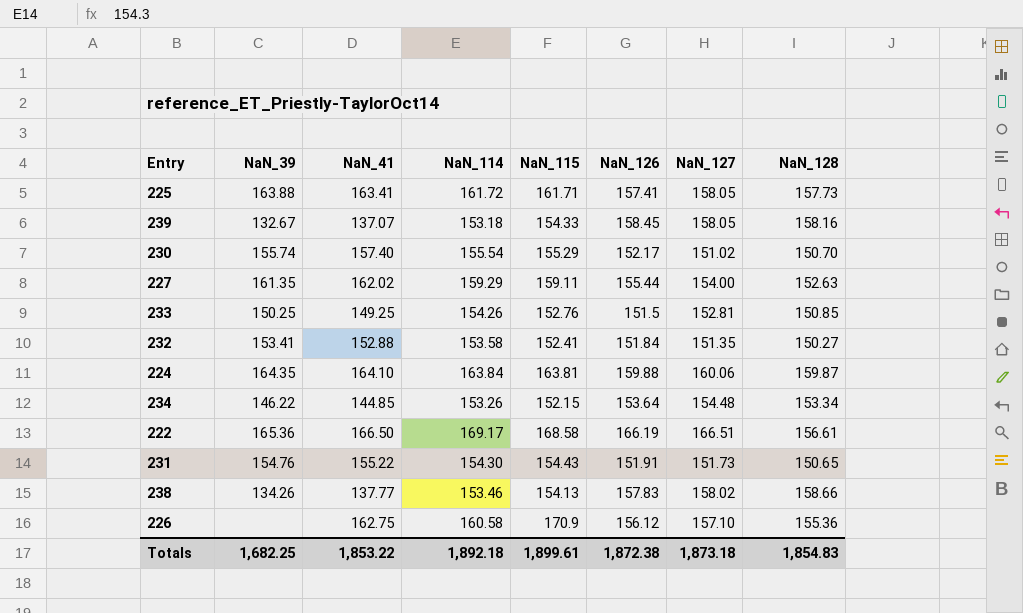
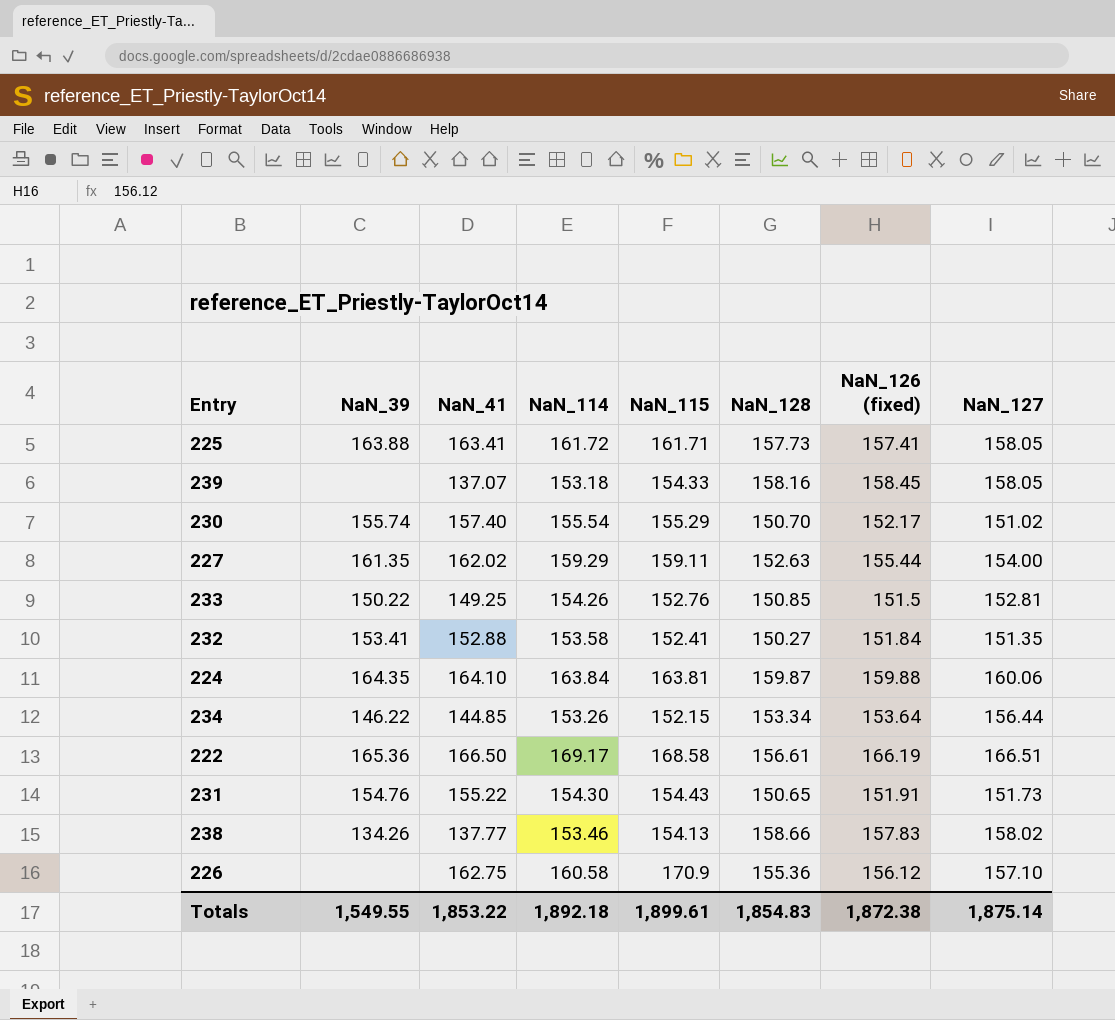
column NaN_128 | position: 8 -> 6
column name: NaN_126 -> NaN_126 (fixed)
239 | NaN_39: 132.67 -> none
233 | NaN_39: 150.25 -> 150.22
234 | NaN_127: 154.48 -> 156.44
Totals | NaN_39: 1,682.25 -> 1,549.55
Totals | NaN_127: 1,873.18 -> 1,875.14

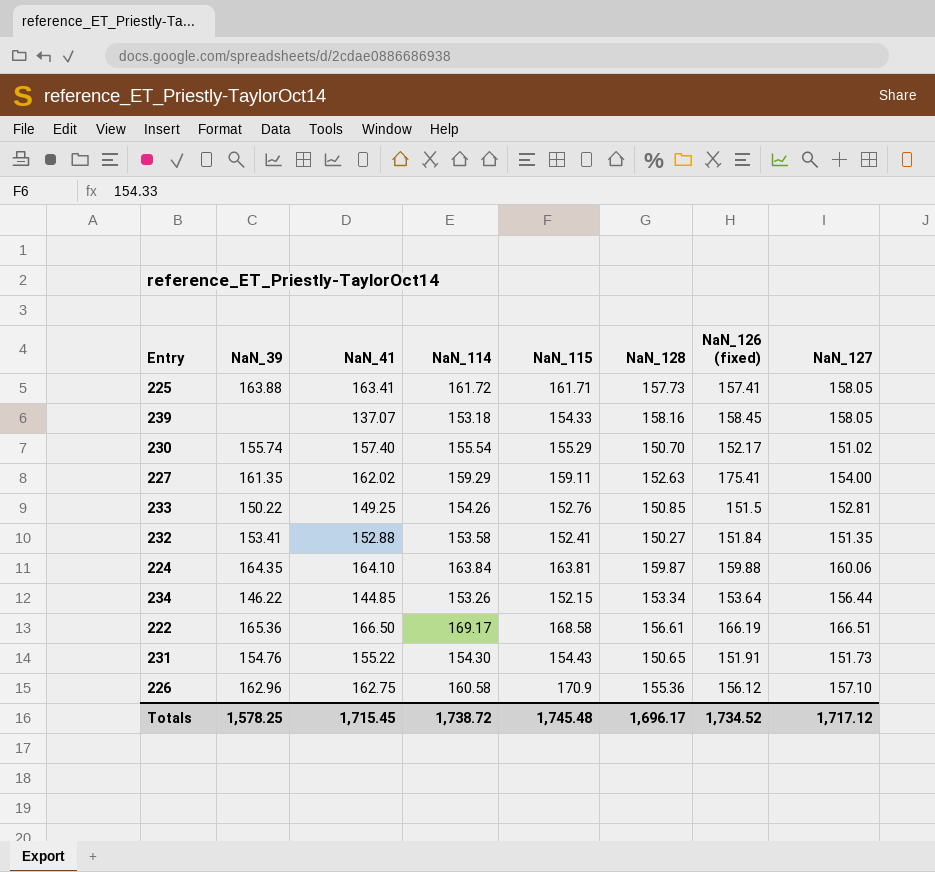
row 238: 134.26 | 137.77 | 153.46 | 154.13 | 158.66 | 157.83 | 158.02 -> none
227 | NaN_126 (fixed): 155.44 -> 175.41
226 | NaN_39: none -> 162.96
Totals | NaN_39: 1,549.55 -> 1,578.25
Totals | NaN_41: 1,853.22 -> 1,715.45
Totals | NaN_114: 1,892.18 -> 1,738.72
Totals | NaN_115: 1,899.61 -> 1,745.48
Totals | NaN_128: 1,854.83 -> 1,696.17
Totals | NaN_126 (fixed): 1,872.38 -> 1,734.52
Totals | NaN_127: 1,875.14 -> 1,717.12

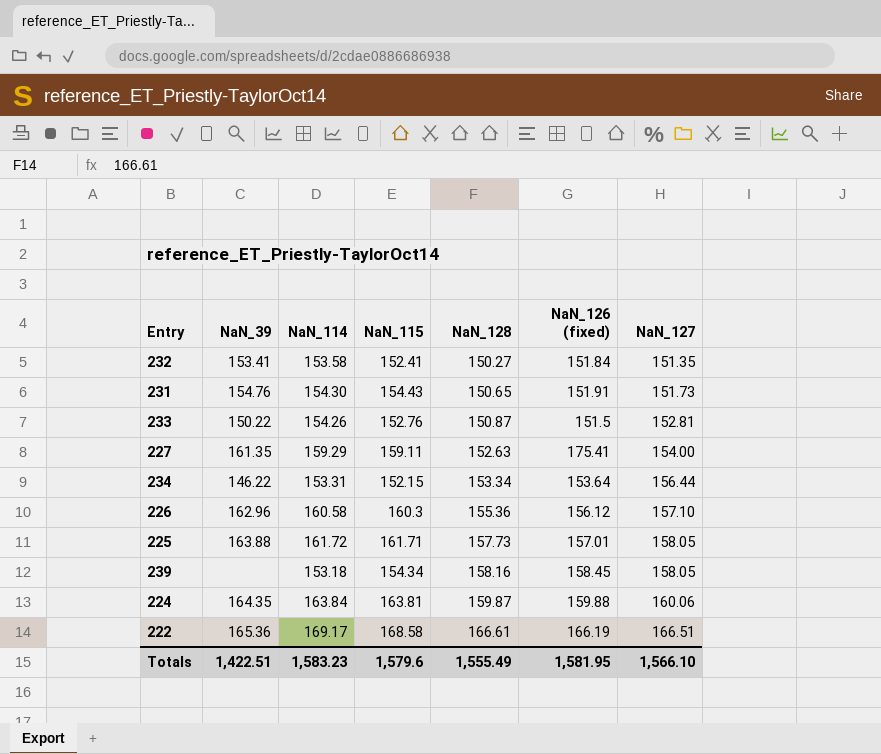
row order: none -> NaN_128 ascending
column NaN_41 | position: 3 -> none
row 230: 155.74 | 157.40 | 155.54 | 155.29 | 150.70 | 152.17 | 151.02 -> none
233 | NaN_128: 150.85 -> 150.87
234 | NaN_114: 153.26 -> 153.31
226 | NaN_115: 170.9 -> 160.3
225 | NaN_126 (fixed): 157.41 -> 157.01
239 | NaN_115: 154.33 -> 154.34
222 | NaN_128: 156.61 -> 166.61
Totals | NaN_39: 1,578.25 -> 1,422.51
Totals | NaN_114: 1,738.72 -> 1,583.23
Totals | NaN_115: 1,745.48 -> 1,579.6
Totals | NaN_128: 1,696.17 -> 1,555.49
Totals | NaN_126 (fixed): 1,734.52 -> 1,581.95
Totals | NaN_127: 1,717.12 -> 1,566.10

